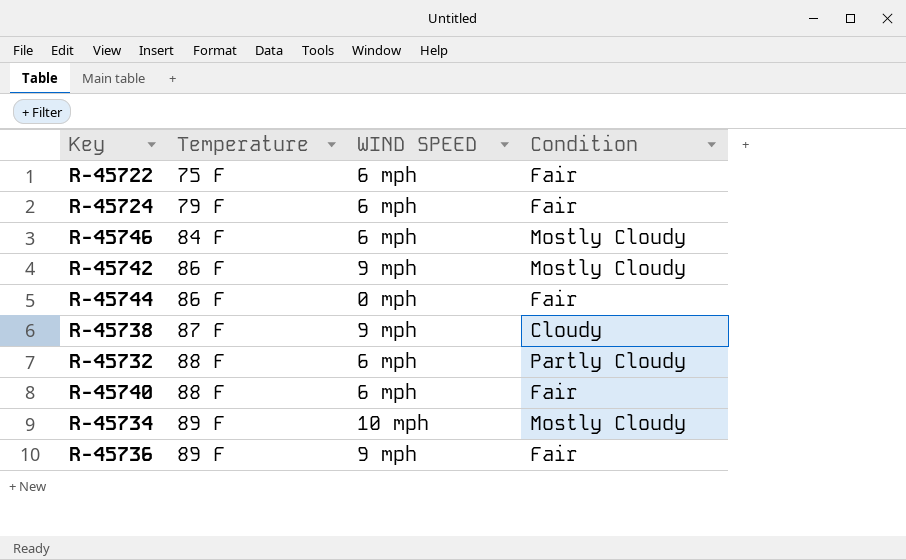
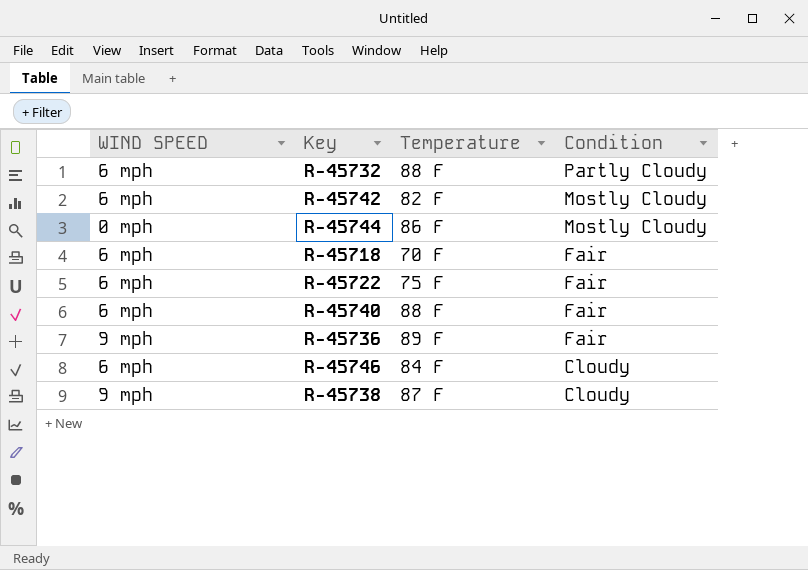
row order: Temperature ascending -> Condition descending
column WIND SPEED | position: 3 -> 1
row R-45724: 79 F | 6 mph | Fair -> none
row R-45734: 89 F | 10 mph | Mostly Cloudy -> none
R-45742 | WIND SPEED: 9 mph -> 6 mph
R-45742 | Temperature: 86 F -> 82 F
R-45744 | Condition: Fair -> Mostly Cloudy
row R-45718: none -> 6 mph | 70 F | Fair
R-45746 | Condition: Mostly Cloudy -> Cloudy

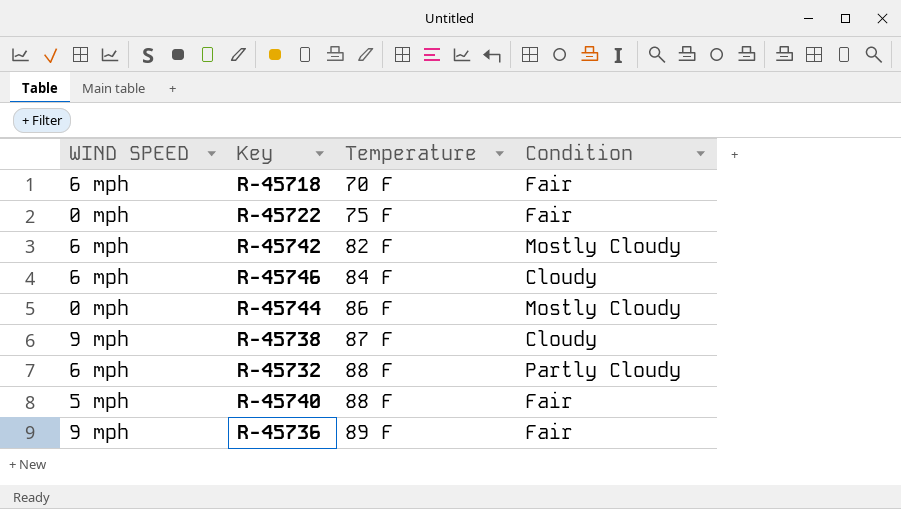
row order: Condition descending -> Temperature ascending
R-45722 | WIND SPEED: 6 mph -> 0 mph
R-45740 | WIND SPEED: 6 mph -> 5 mph

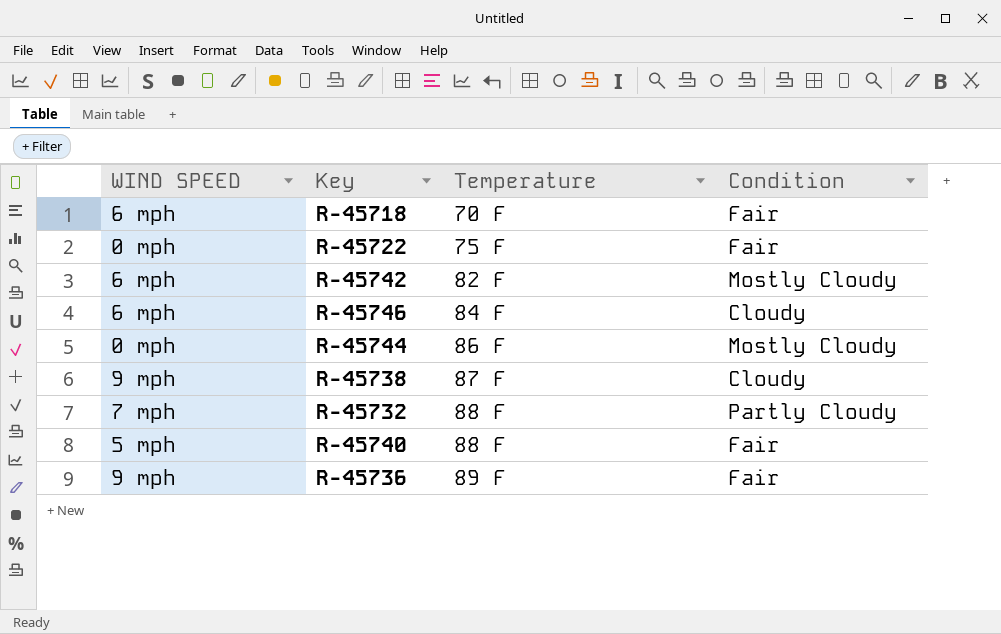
R-45732 | WIND SPEED: 6 mph -> 7 mph

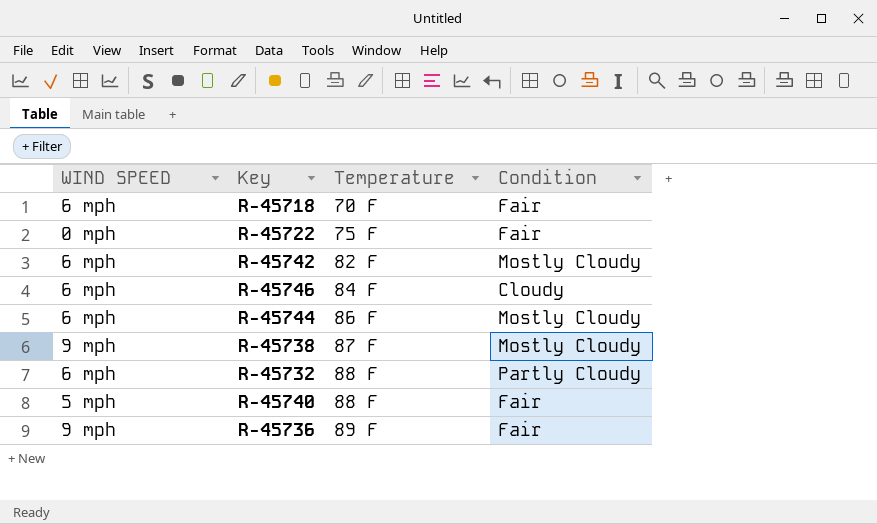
R-45744 | WIND SPEED: 0 mph -> 6 mph
R-45738 | Condition: Cloudy -> Mostly Cloudy
R-45732 | WIND SPEED: 7 mph -> 6 mph

